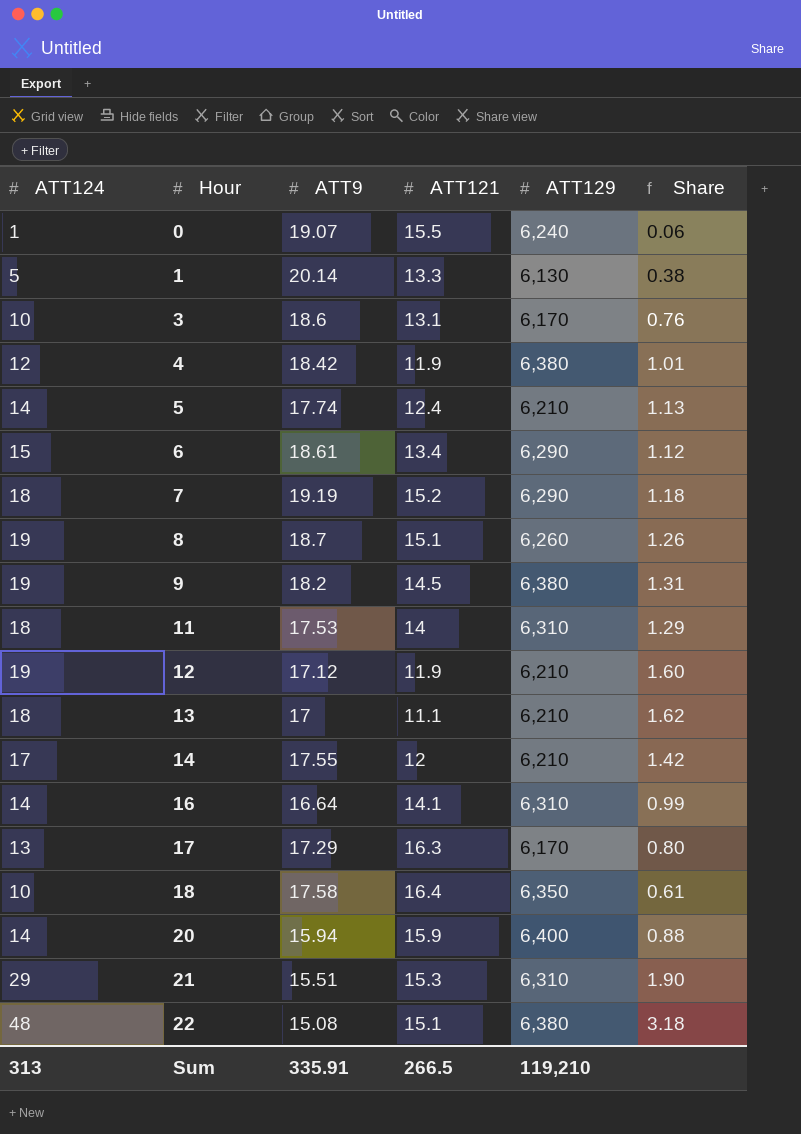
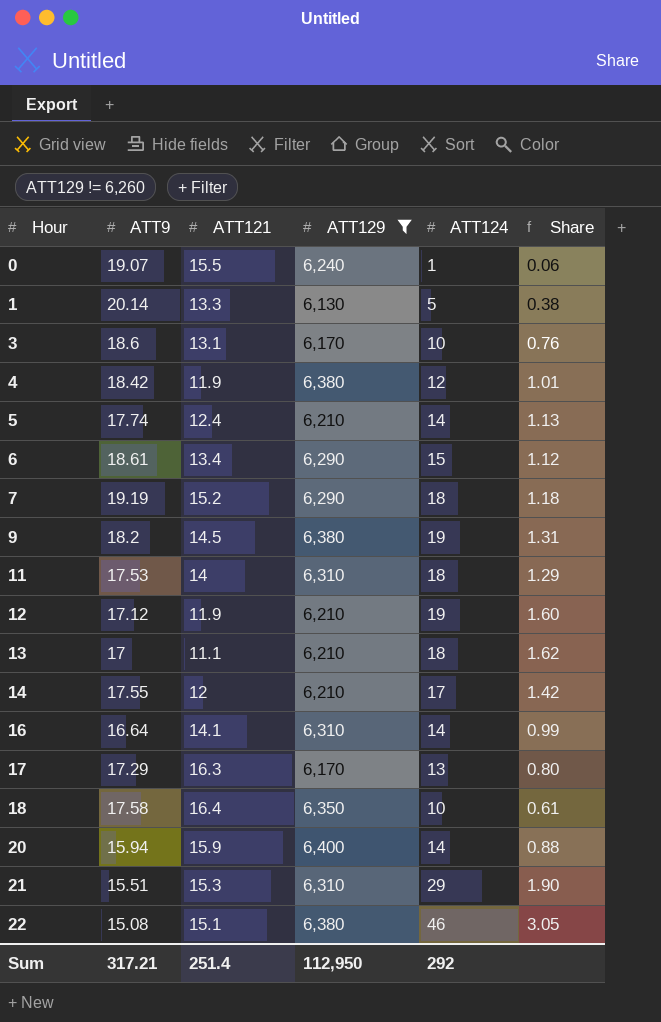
filter: none -> ATT129 != 6,260
column ATT124 | position: 1 -> 5
22 | ATT124: 48 -> 46
22 | Share: 3.18 -> 3.05
Sum | ATT9: 335.91 -> 317.21
Sum | ATT121: 266.5 -> 251.4
Sum | ATT129: 119,210 -> 112,950
Sum | ATT124: 313 -> 292

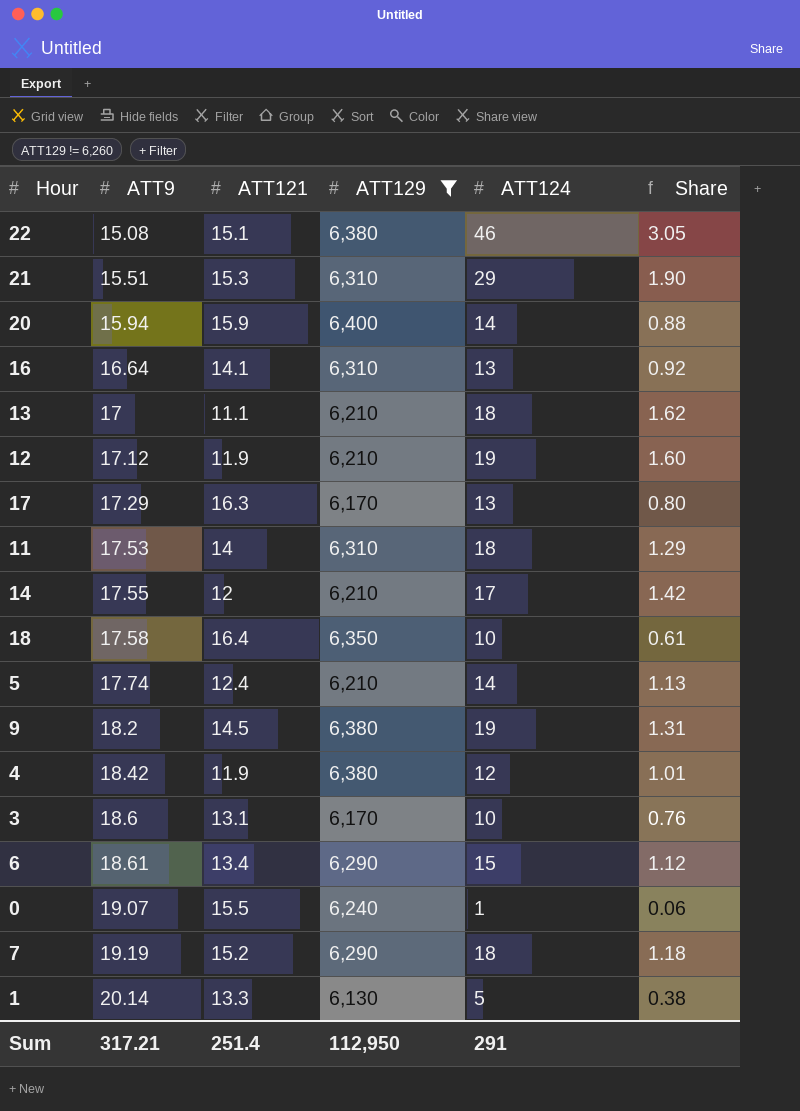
row order: Hour ascending -> ATT9 ascending
16 | ATT124: 14 -> 13
16 | Share: 0.99 -> 0.92
Sum | ATT124: 292 -> 291

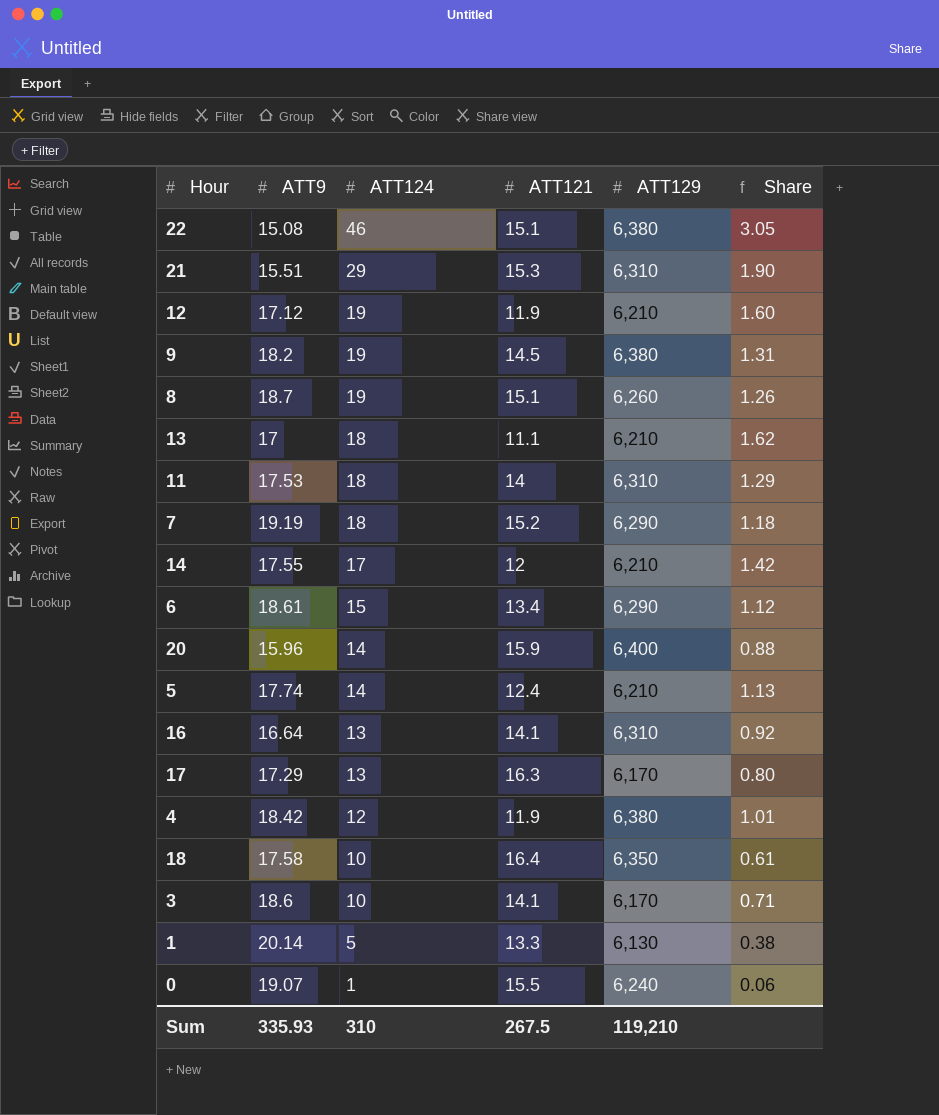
filter: ATT129 != 6,260 -> none
row order: ATT9 ascending -> ATT124 descending
column ATT124 | position: 5 -> 3
20 | ATT9: 15.94 -> 15.96
3 | ATT121: 13.1 -> 14.1
3 | Share: 0.76 -> 0.71
Sum | ATT9: 317.21 -> 335.93
Sum | ATT124: 291 -> 310
Sum | ATT121: 251.4 -> 267.5
Sum | ATT129: 112,950 -> 119,210

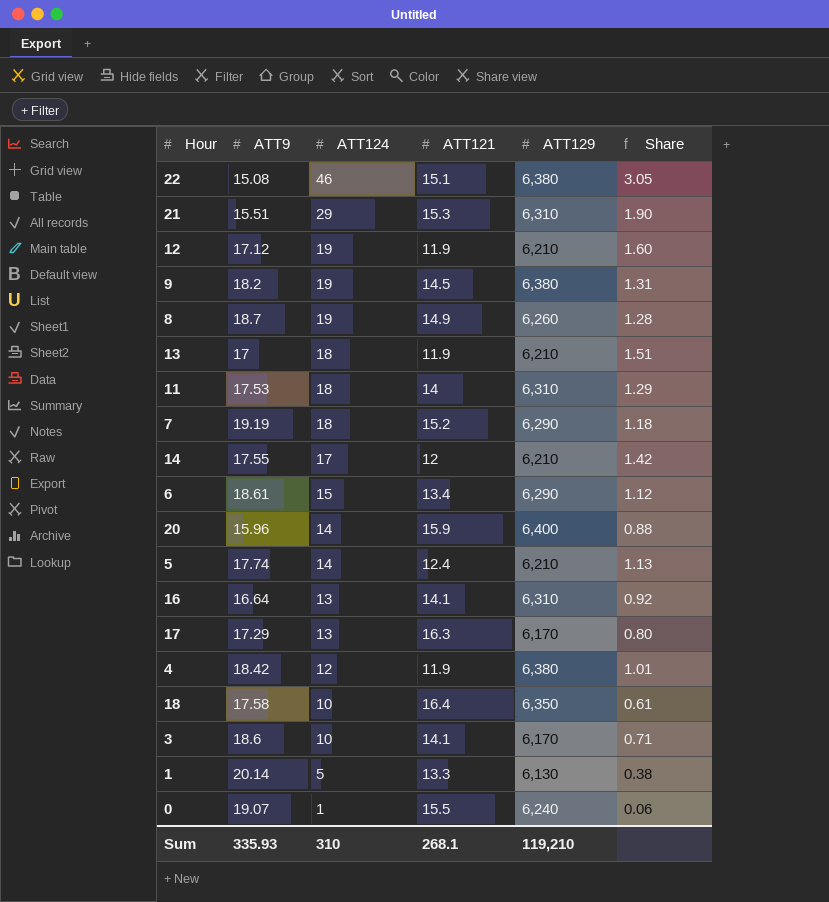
8 | ATT121: 15.1 -> 14.9
8 | Share: 1.26 -> 1.28
13 | ATT121: 11.1 -> 11.9
13 | Share: 1.62 -> 1.51
Sum | ATT121: 267.5 -> 268.1

